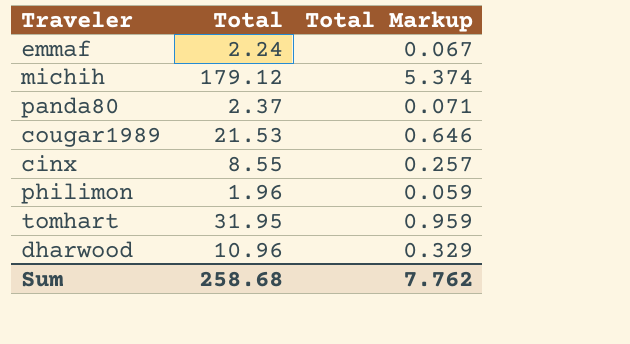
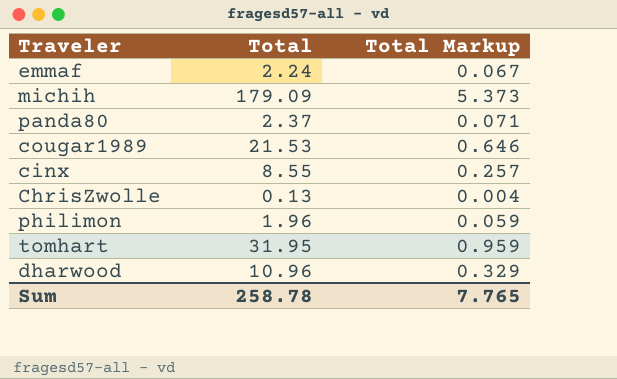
michih | Total: 179.12 -> 179.09
michih | Total Markup: 5.374 -> 5.373
row ChrisZwolle: none -> 0.13 | 0.004
Sum | Total: 258.68 -> 258.78
Sum | Total Markup: 7.762 -> 7.765

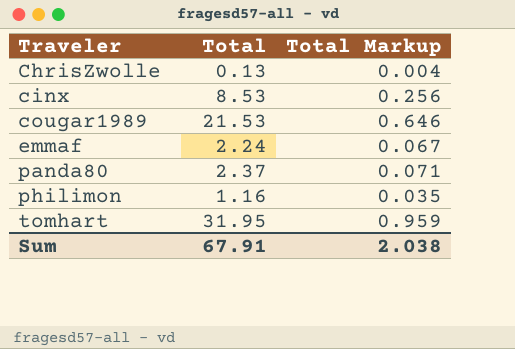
row order: none -> Traveler ascending
row michih: 179.09 | 5.373 -> none
row dharwood: 10.96 | 0.329 -> none
cinx | Total: 8.55 -> 8.53
cinx | Total Markup: 0.257 -> 0.256
philimon | Total: 1.96 -> 1.16
philimon | Total Markup: 0.059 -> 0.035
Sum | Total: 258.78 -> 67.91
Sum | Total Markup: 7.765 -> 2.038

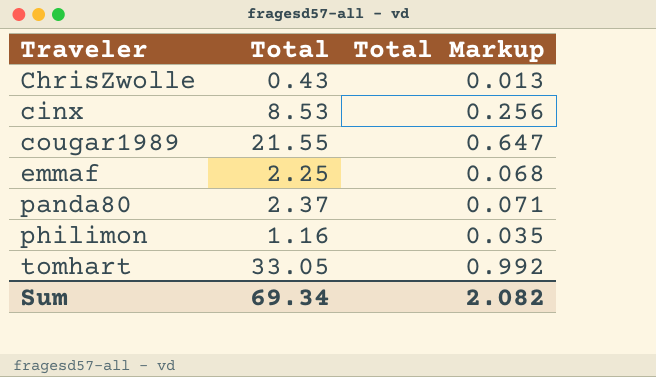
ChrisZwolle | Total: 0.13 -> 0.43
ChrisZwolle | Total Markup: 0.004 -> 0.013
cougar1989 | Total: 21.53 -> 21.55
cougar1989 | Total Markup: 0.646 -> 0.647
emmaf | Total: 2.24 -> 2.25
emmaf | Total Markup: 0.067 -> 0.068
tomhart | Total: 31.95 -> 33.05
tomhart | Total Markup: 0.959 -> 0.992
Sum | Total: 67.91 -> 69.34
Sum | Total Markup: 2.038 -> 2.082

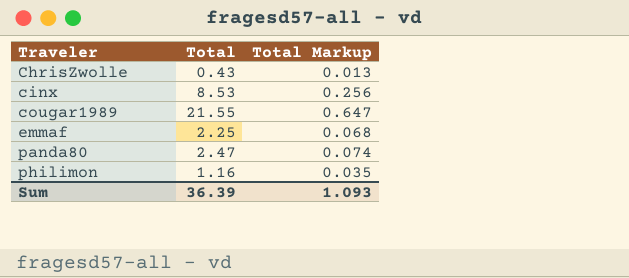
row tomhart: 33.05 | 0.992 -> none
panda80 | Total: 2.37 -> 2.47
panda80 | Total Markup: 0.071 -> 0.074
Sum | Total: 69.34 -> 36.39
Sum | Total Markup: 2.082 -> 1.093

